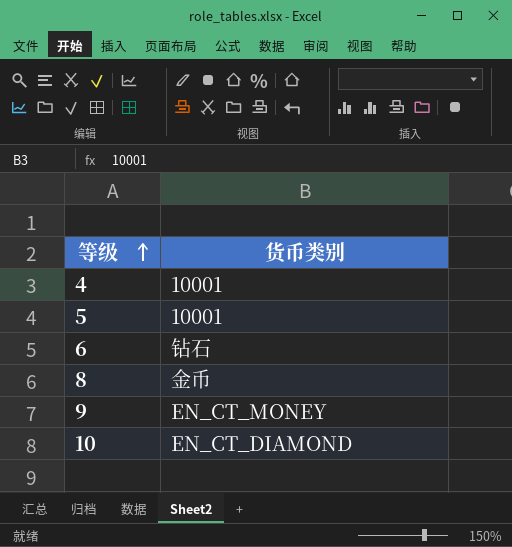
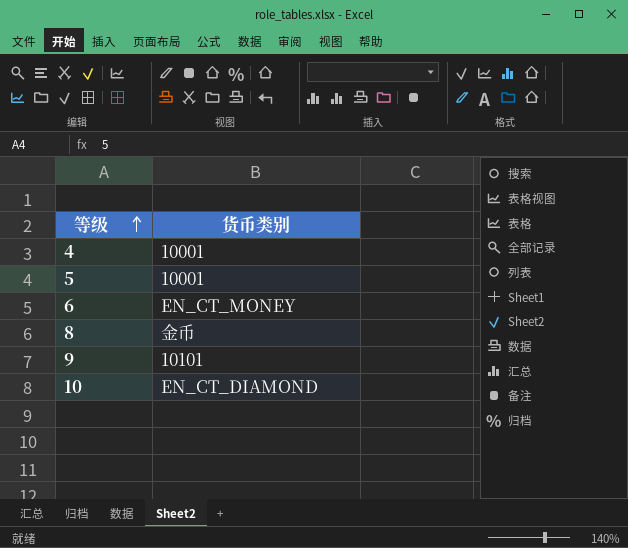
6 | 货币类别: 钻石 -> EN_CT_MONEY
9 | 货币类别: EN_CT_MONEY -> 10101

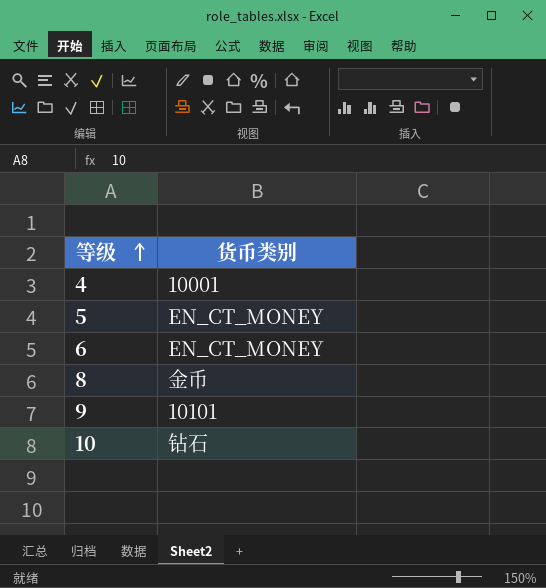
5 | 货币类别: 10001 -> EN_CT_MONEY
10 | 货币类别: EN_CT_DIAMOND -> 钻石

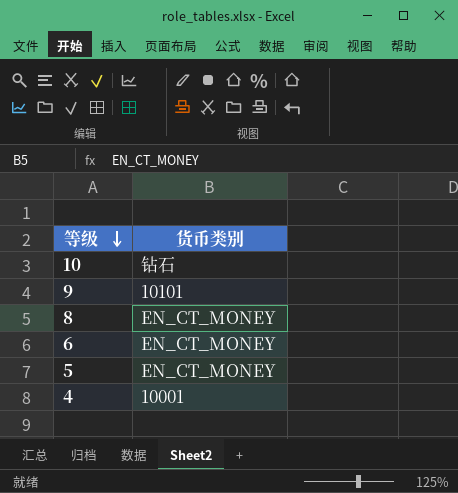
row order: 等级 ascending -> 等级 descending
8 | 货币类别: 金币 -> EN_CT_MONEY

